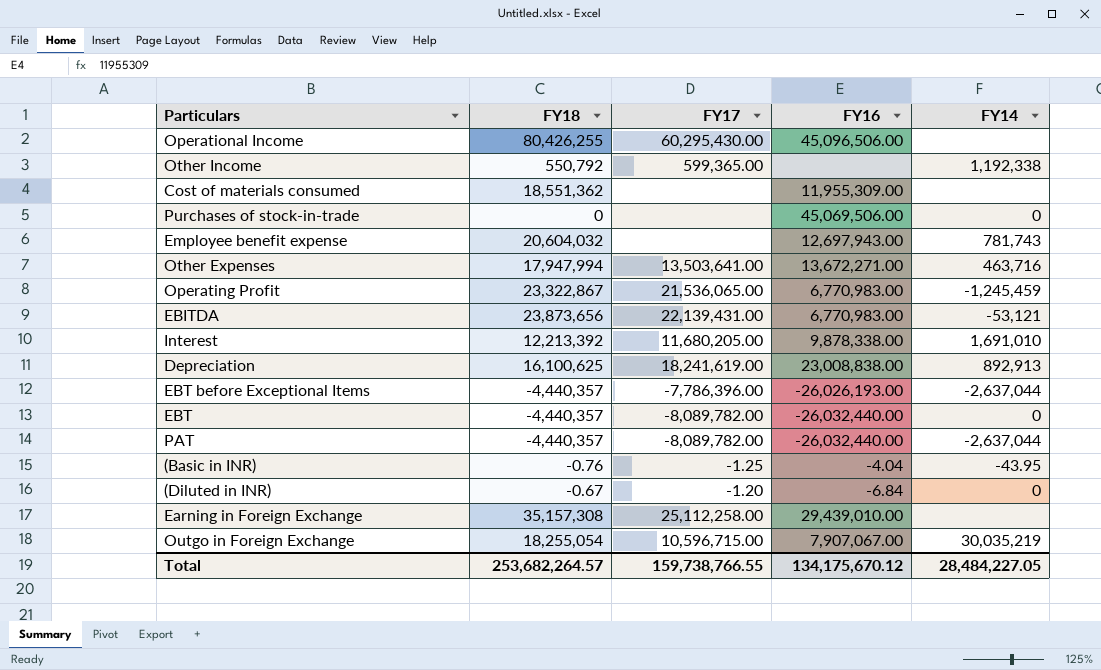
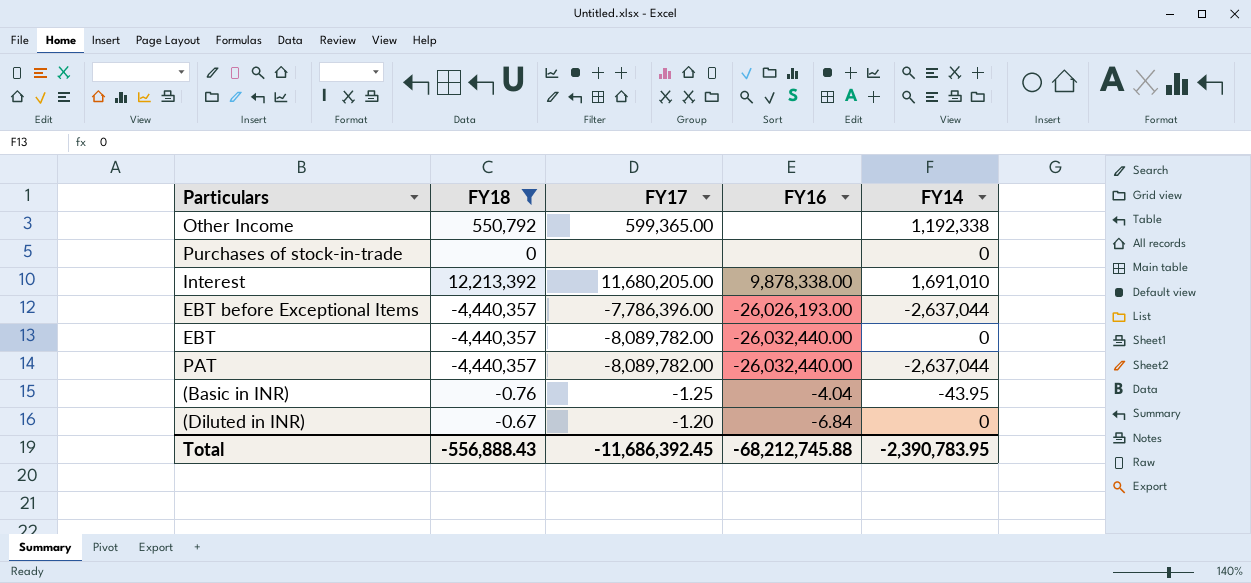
filter: none -> FY18 <= 12,213,392
Purchases of stock-in-trade | FY16: 45,069,506.00 -> none
Total | FY18: 253,682,264.57 -> -556,888.43
Total | FY17: 159,738,766.55 -> -11,686,392.45
Total | FY16: 134,175,670.12 -> -68,212,745.88
Total | FY14: 28,484,227.05 -> -2,390,783.95

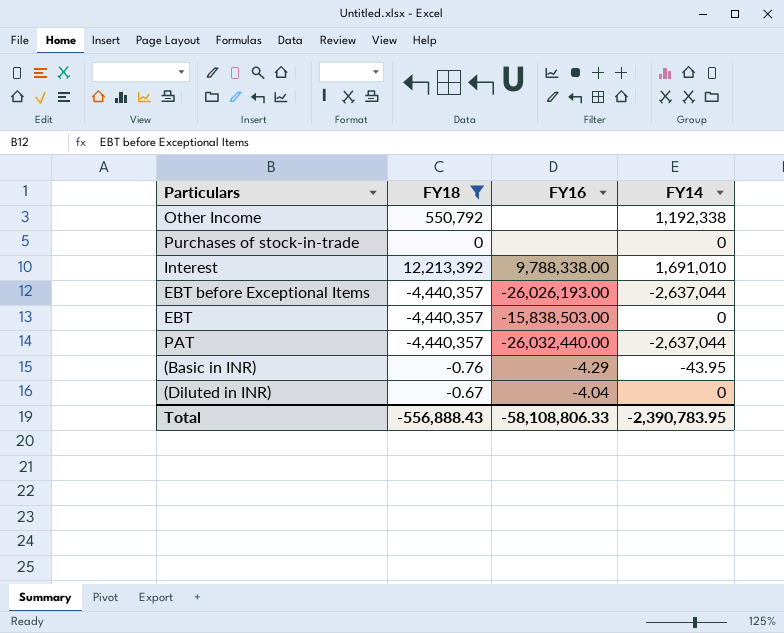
column FY17 | position: 3 -> none
Interest | FY16: 9,878,338.00 -> 9,788,338.00
EBT | FY16: -26,032,440.00 -> -15,838,503.00
(Basic in INR) | FY16: -4.04 -> -4.29
(Diluted in INR) | FY16: -6.84 -> -4.04
Total | FY16: -68,212,745.88 -> -58,108,806.33

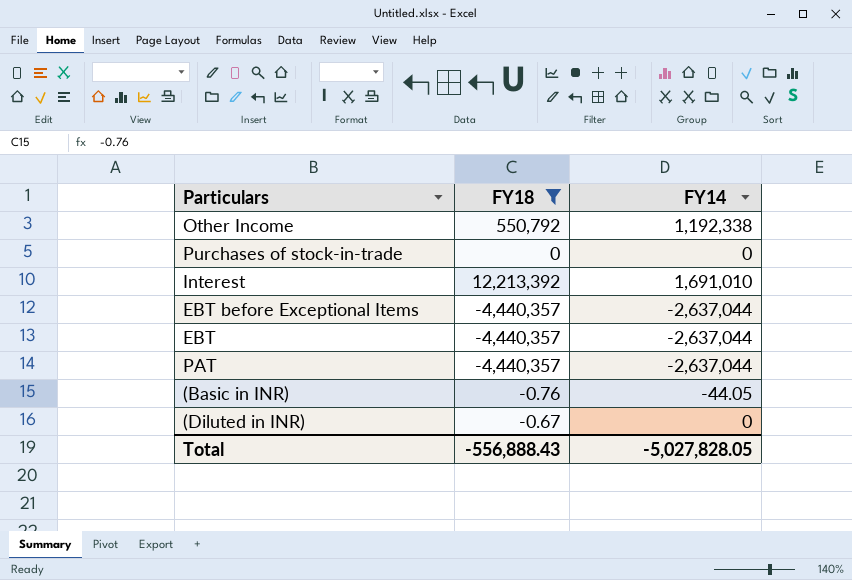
column FY16 | position: 3 -> none
EBT | FY14: 0 -> -2,637,044
(Basic in INR) | FY14: -43.95 -> -44.05
Total | FY14: -2,390,783.95 -> -5,027,828.05

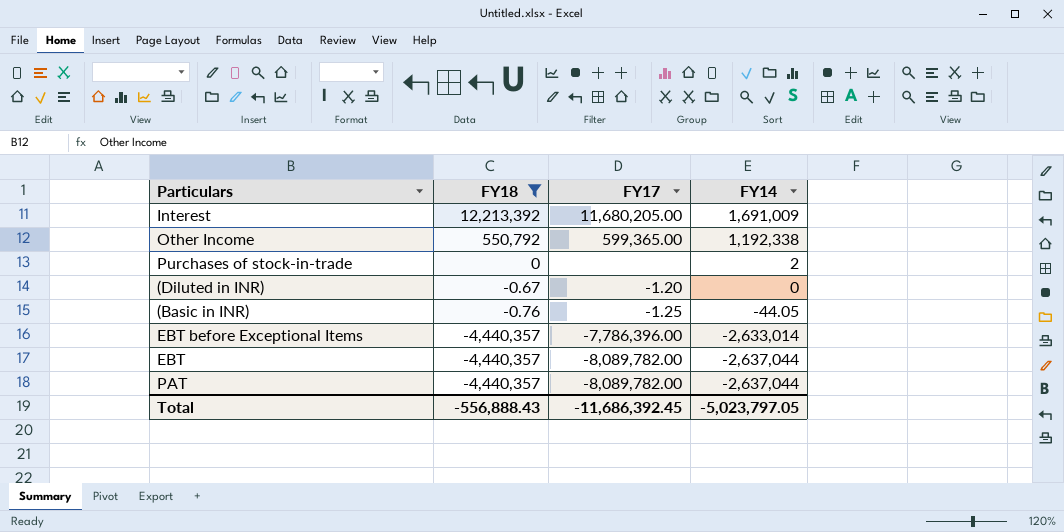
row order: none -> FY18 descending
column FY17 | position: none -> 3
Interest | FY14: 1,691,010 -> 1,691,009
Purchases of stock-in-trade | FY14: 0 -> 2
EBT before Exceptional Items | FY14: -2,637,044 -> -2,633,014
Total | FY14: -5,027,828.05 -> -5,023,797.05

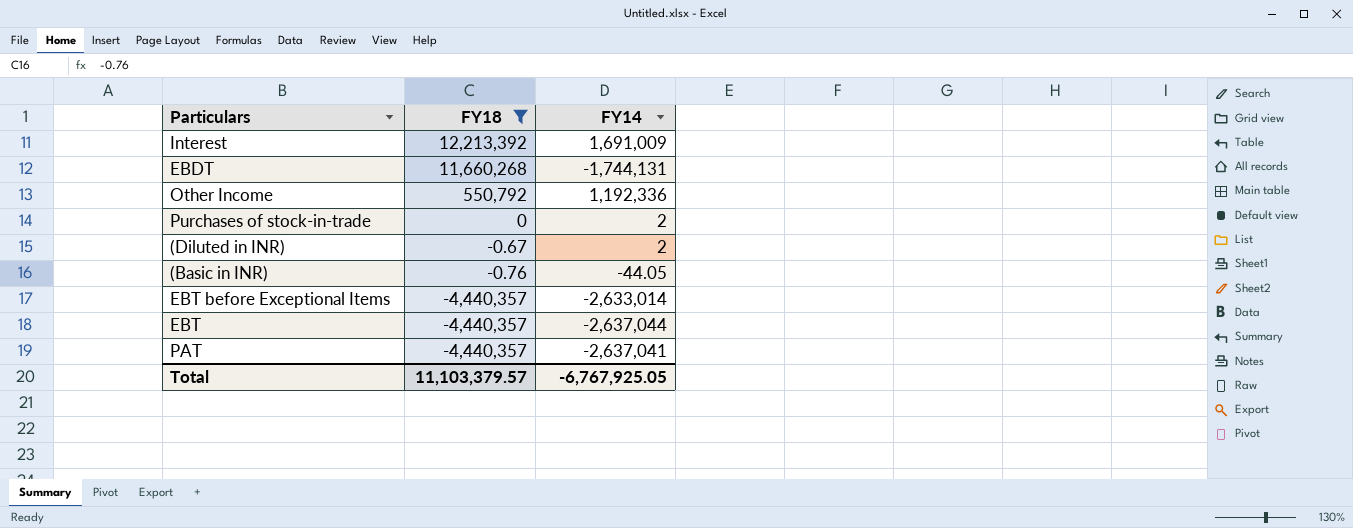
column FY17 | position: 3 -> none
row EBDT: none -> 11,660,268 | -1,744,131
Other Income | FY14: 1,192,338 -> 1,192,336
(Diluted in INR) | FY14: 0 -> 2
PAT | FY14: -2,637,044 -> -2,637,041
Total | FY18: -556,888.43 -> 11,103,379.57
Total | FY14: -5,023,797.05 -> -6,767,925.05

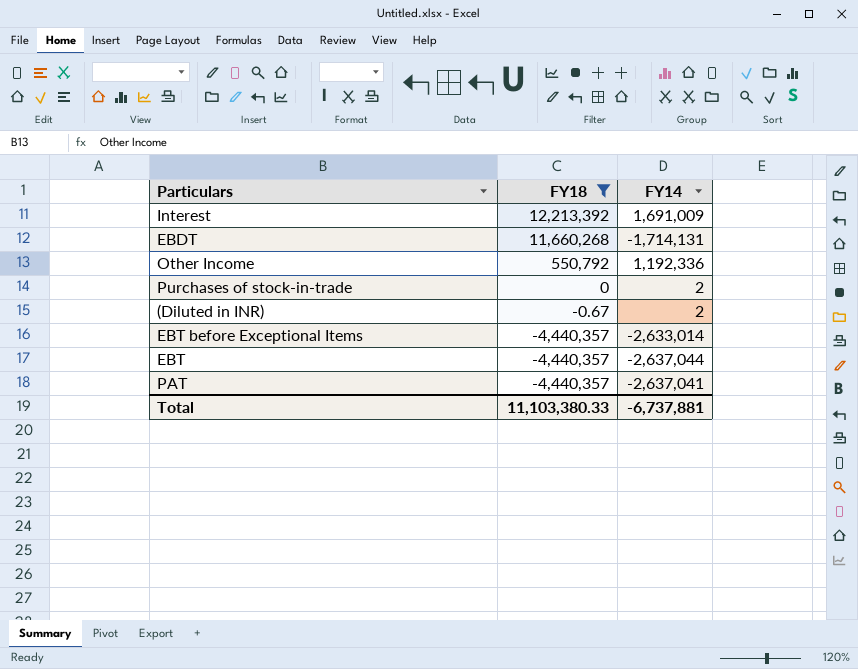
row (Basic in INR): -0.76 | -44.05 -> none
EBDT | FY14: -1,744,131 -> -1,714,131
Total | FY18: 11,103,379.57 -> 11,103,380.33
Total | FY14: -6,767,925.05 -> -6,737,881

